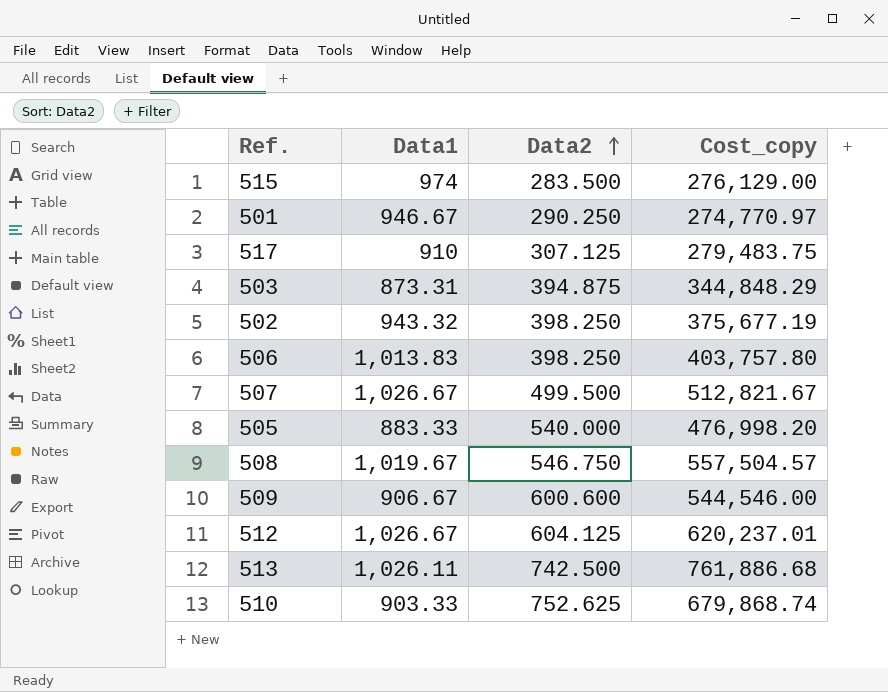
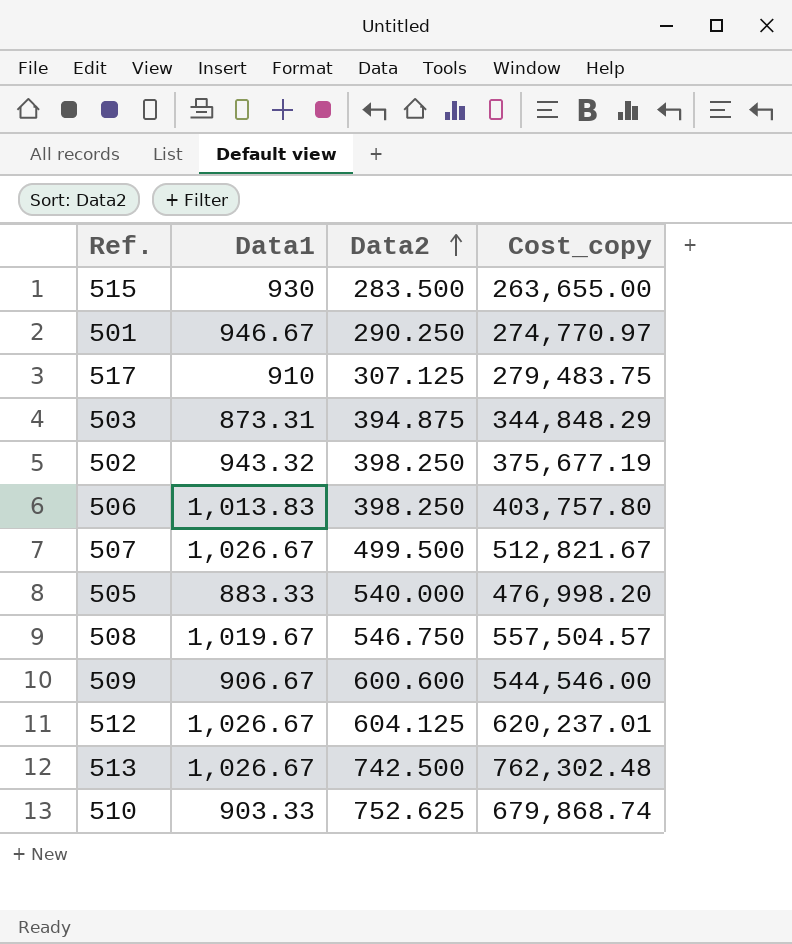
515 | Data1: 974 -> 930
515 | Cost_copy: 276,129.00 -> 263,655.00
513 | Data1: 1,026.11 -> 1,026.67
513 | Cost_copy: 761,886.68 -> 762,302.48

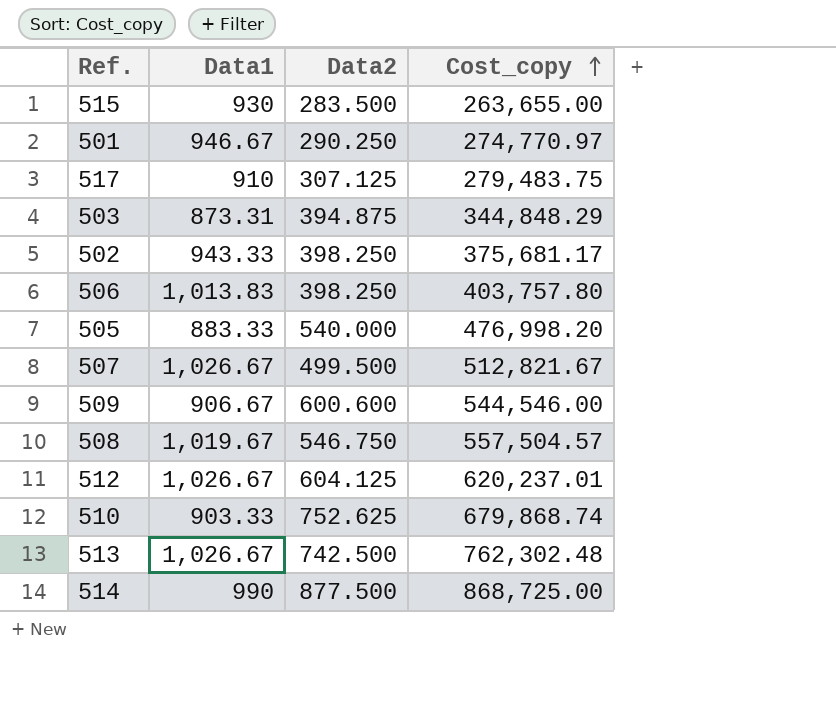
row order: Data2 ascending -> Cost_copy ascending
502 | Data1: 943.32 -> 943.33
502 | Cost_copy: 375,677.19 -> 375,681.17
row 514: none -> 990 | 877.500 | 868,725.00

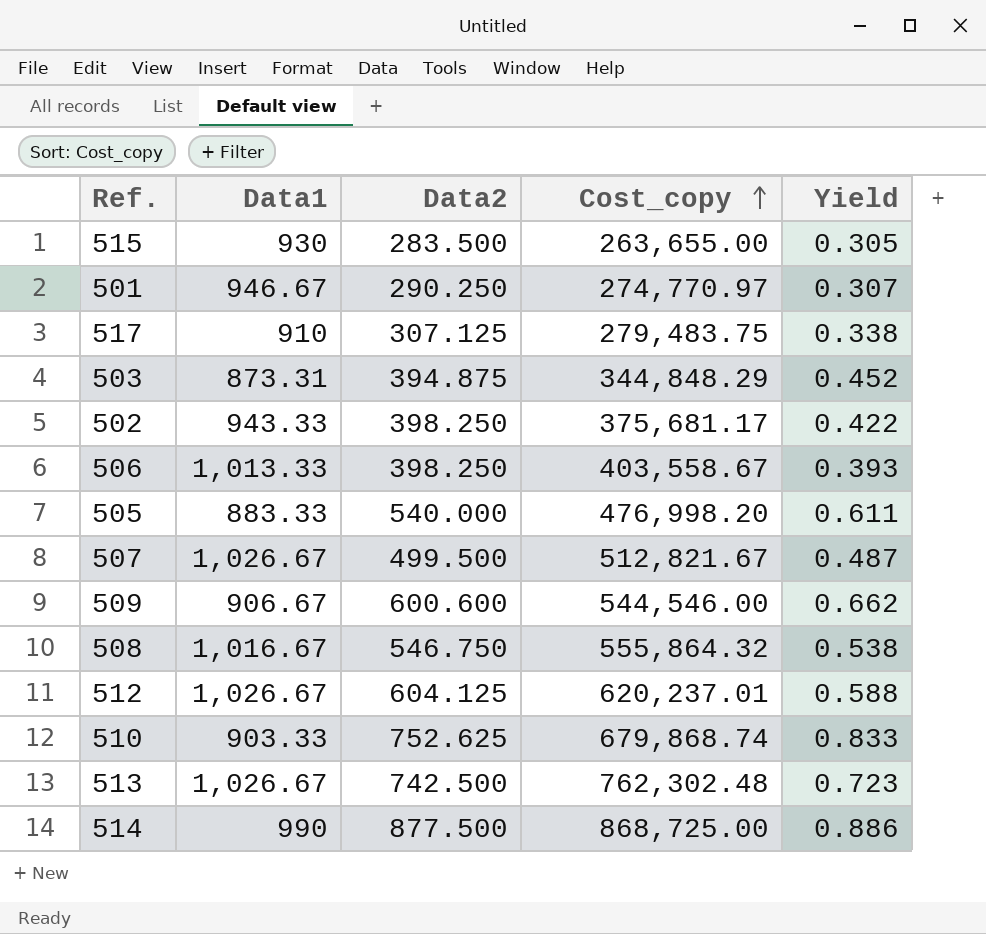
column Yield | formula: none -> [Data2] / [Data1]
506 | Data1: 1,013.83 -> 1,013.33
506 | Cost_copy: 403,757.80 -> 403,558.67
508 | Data1: 1,019.67 -> 1,016.67
508 | Cost_copy: 557,504.57 -> 555,864.32

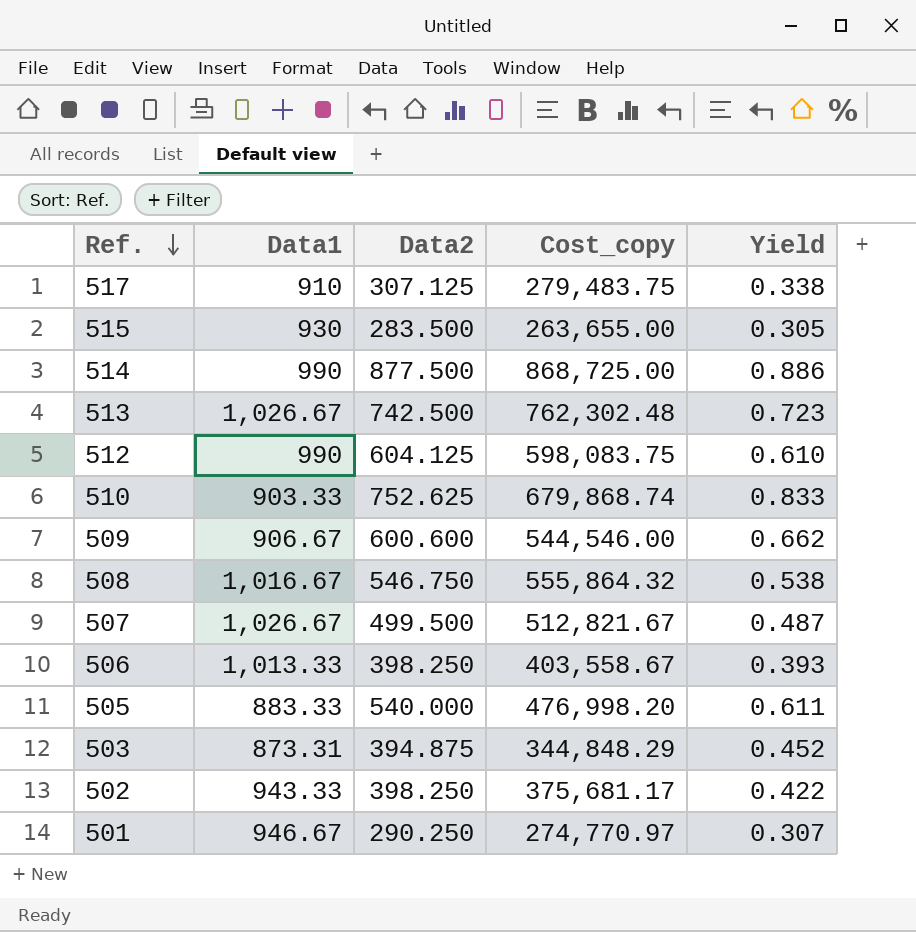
row order: Cost_copy ascending -> Ref. descending
512 | Data1: 1,026.67 -> 990
512 | Cost_copy: 620,237.01 -> 598,083.75
512 | Yield: 0.588 -> 0.610

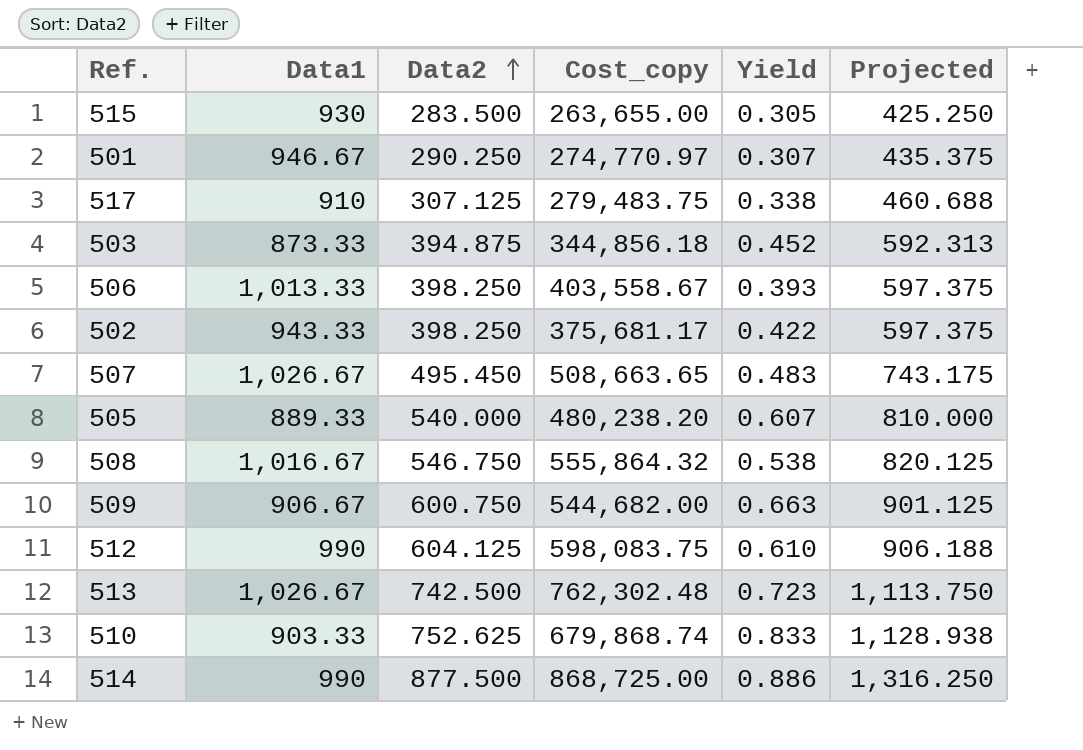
row order: Ref. descending -> Data2 ascending
column Projected | formula: none -> [Data2] * 1.5
503 | Data1: 873.31 -> 873.33
503 | Cost_copy: 344,848.29 -> 344,856.18
507 | Data2: 499.500 -> 495.450
507 | Cost_copy: 512,821.67 -> 508,663.65
507 | Yield: 0.487 -> 0.483
505 | Data1: 883.33 -> 889.33
505 | Cost_copy: 476,998.20 -> 480,238.20
505 | Yield: 0.611 -> 0.607
509 | Data2: 600.600 -> 600.750
509 | Cost_copy: 544,546.00 -> 544,682.00
509 | Yield: 0.662 -> 0.663

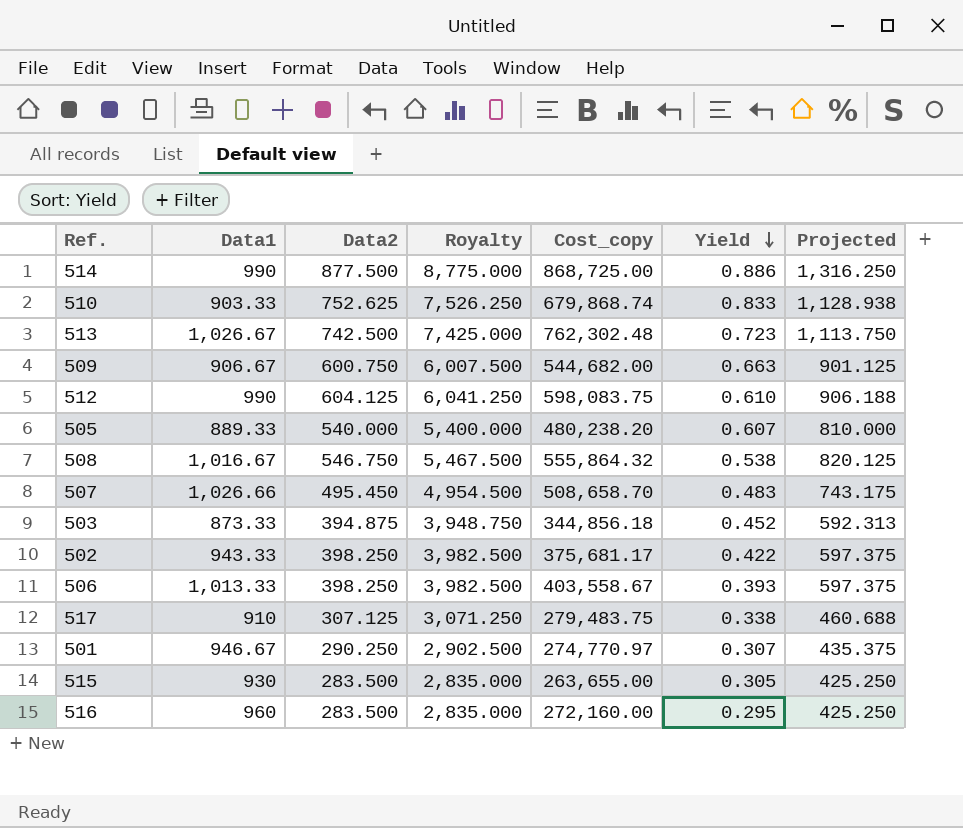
row order: Data2 ascending -> Yield descending
column Royalty | formula: none -> [Data2] * 10
507 | Data1: 1,026.67 -> 1,026.66
507 | Cost_copy: 508,663.65 -> 508,658.70
row 516: none -> 960 | 283.500 | 2,835.000 | 272,160.00 | 0.295 | 425.250

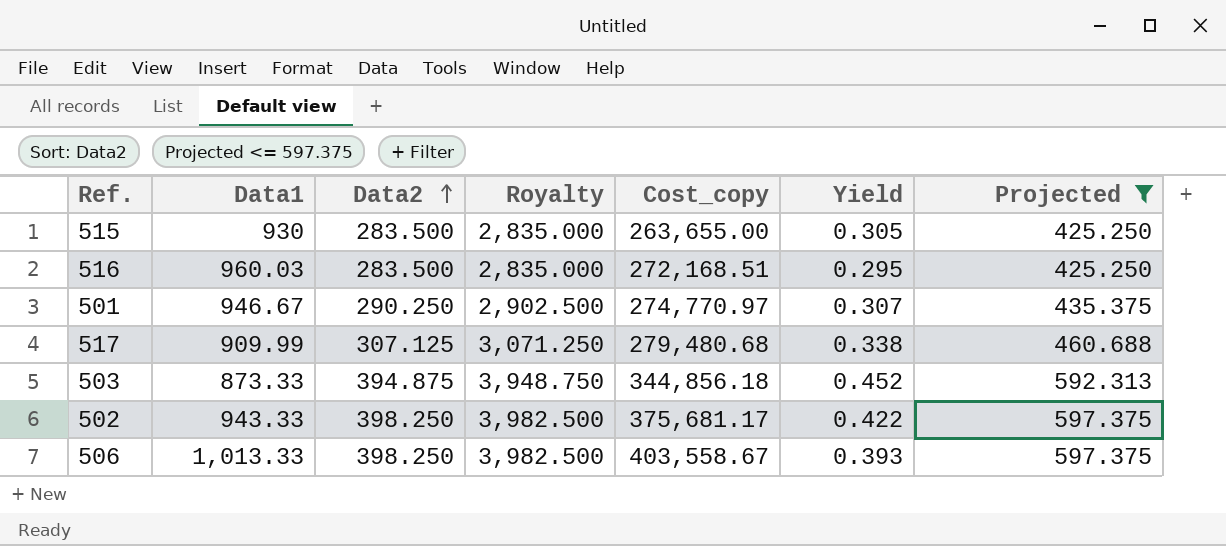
filter: none -> Projected <= 597.375
row order: Yield descending -> Data2 ascending
516 | Data1: 960 -> 960.03
516 | Cost_copy: 272,160.00 -> 272,168.51
517 | Data1: 910 -> 909.99
517 | Cost_copy: 279,483.75 -> 279,480.68

